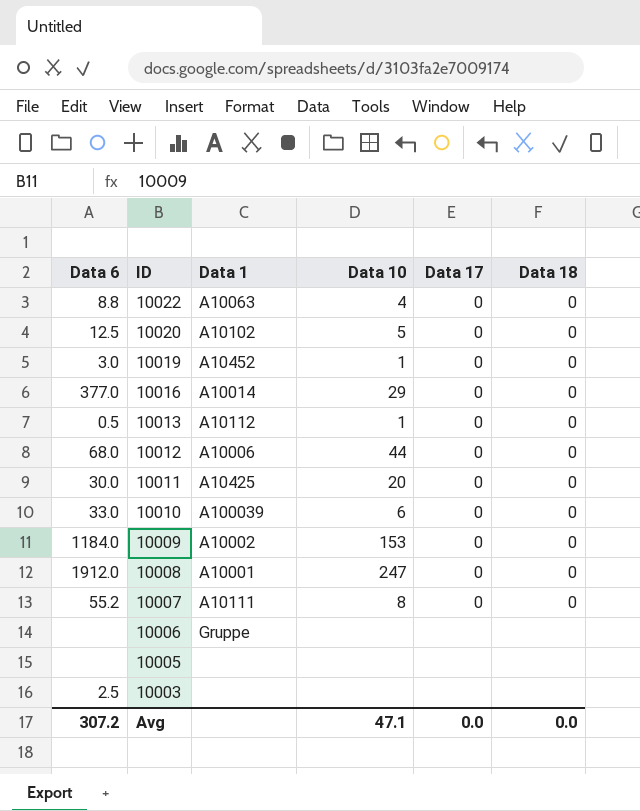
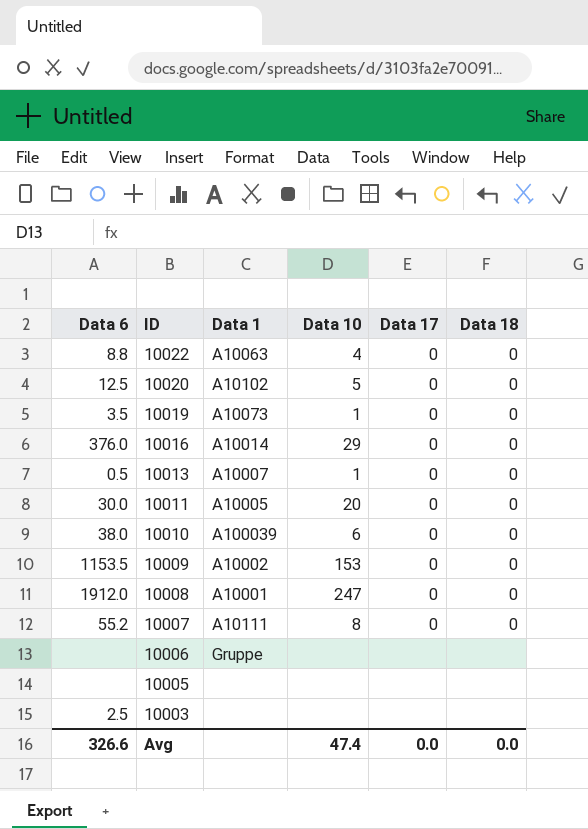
row 10012: 68.0 | A10006 | 44 | 0 | 0 -> none
10019 | Data 6: 3.0 -> 3.5
10019 | Data 1: A10452 -> A10073
10016 | Data 6: 377.0 -> 376.0
10013 | Data 1: A10112 -> A10007
10011 | Data 1: A10425 -> A10005
10010 | Data 6: 33.0 -> 38.0
10009 | Data 6: 1184.0 -> 1153.5
Avg | Data 6: 307.2 -> 326.6
Avg | Data 10: 47.1 -> 47.4

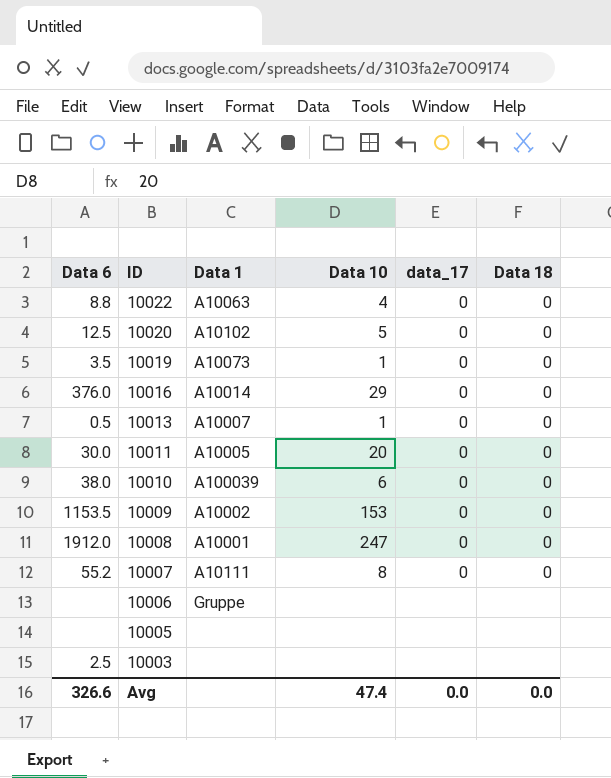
column name: Data 17 -> data_17

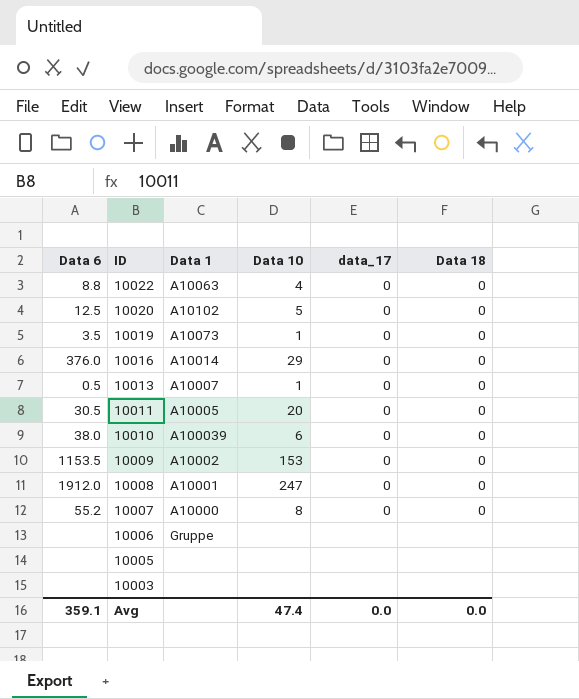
10011 | Data 6: 30.0 -> 30.5
10007 | Data 1: A10111 -> A10000
10003 | Data 6: 2.5 -> none
Avg | Data 6: 326.6 -> 359.1

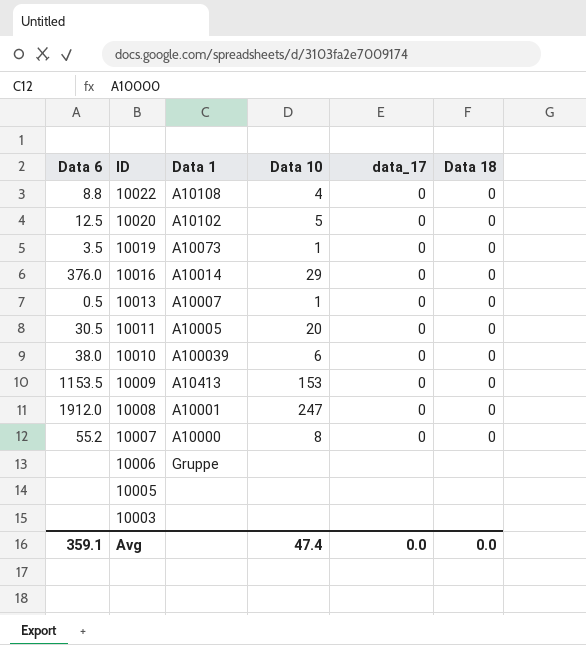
10022 | Data 1: A10063 -> A10108
10009 | Data 1: A10002 -> A10413

